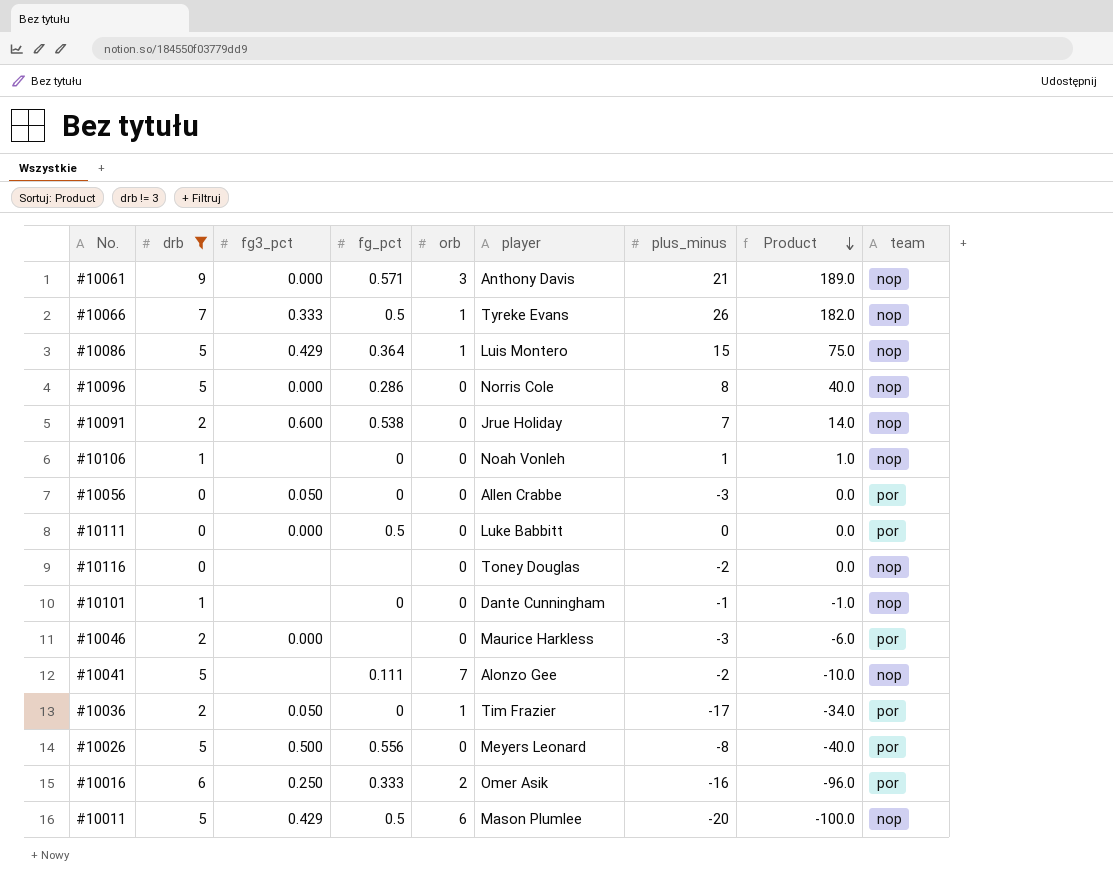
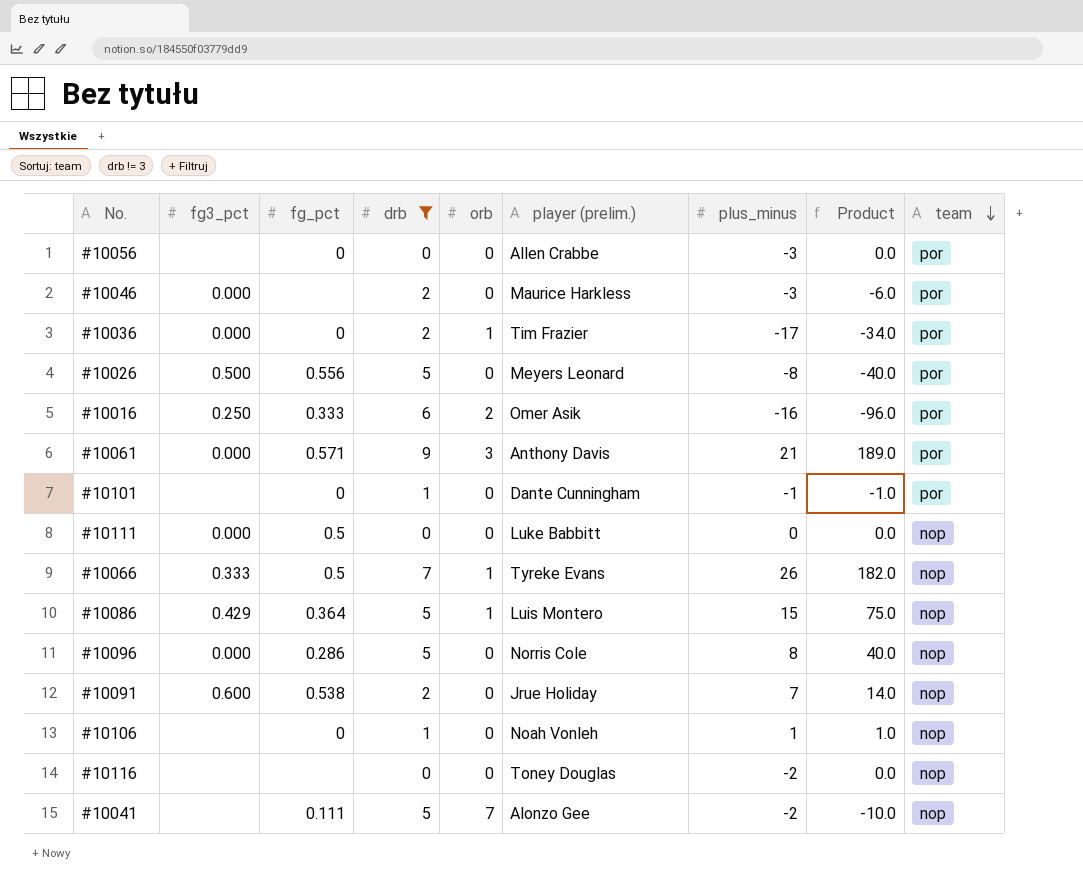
row order: Product descending -> team descending
column drb | position: 2 -> 4
column name: player -> player (prelim.)
row #10011: 5 | 0.429 | 0.5 | 6 | Mason Plumlee | -20 | -100.0 | nop -> none
#10056 | fg3_pct: 0.050 -> none
#10036 | fg3_pct: 0.050 -> 0.000
#10061 | team: nop -> por
#10101 | team: nop -> por
#10111 | team: por -> nop

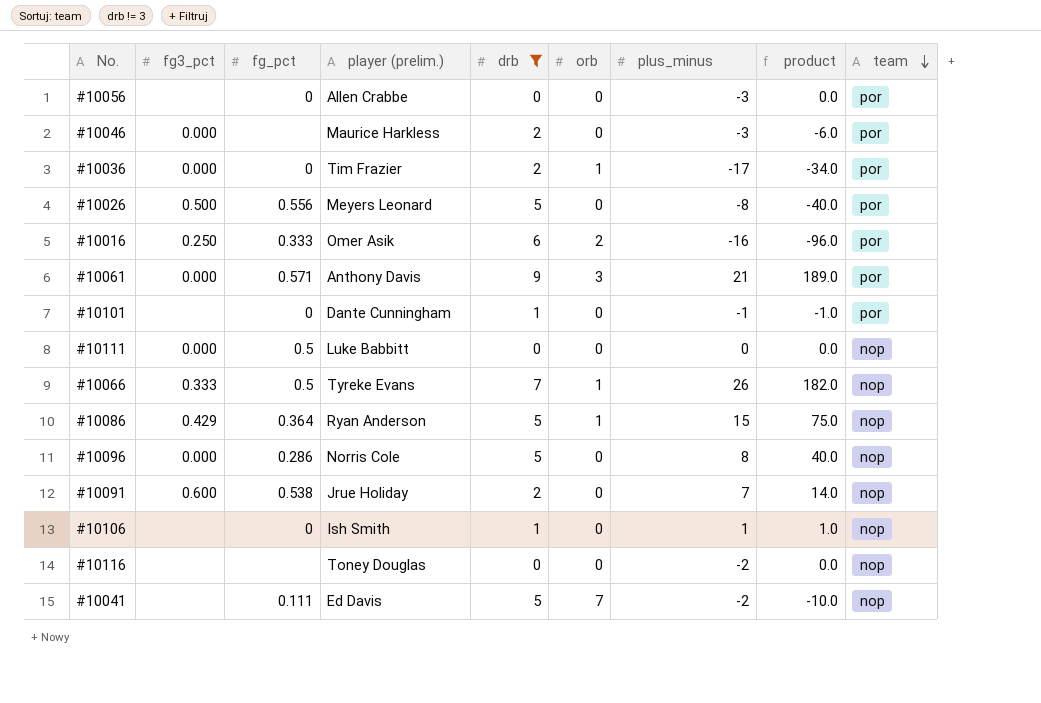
column player (prelim.) | position: 6 -> 4
column name: Product -> product
#10086 | player (prelim.): Luis Montero -> Ryan Anderson
#10106 | player (prelim.): Noah Vonleh -> Ish Smith
#10041 | player (prelim.): Alonzo Gee -> Ed Davis

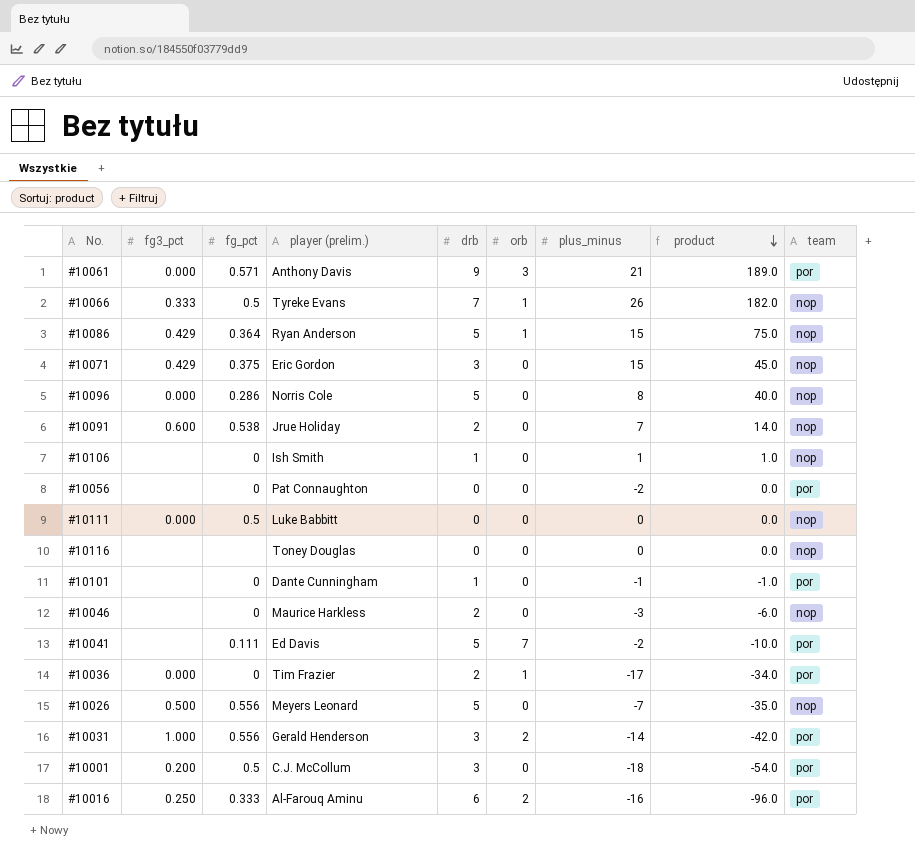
filter: drb != 3 -> none
row order: team descending -> product descending
#10056 | player (prelim.): Allen Crabbe -> Pat Connaughton
#10056 | plus_minus: -3 -> -2
#10116 | plus_minus: -2 -> 0
#10046 | fg3_pct: 0.000 -> none
#10046 | fg_pct: none -> 0
#10046 | team: por -> nop
#10041 | team: nop -> por
#10026 | plus_minus: -8 -> -7
#10026 | product: -40.0 -> -35.0
#10026 | team: por -> nop
#10016 | player (prelim.): Omer Asik -> Al-Farouq Aminu

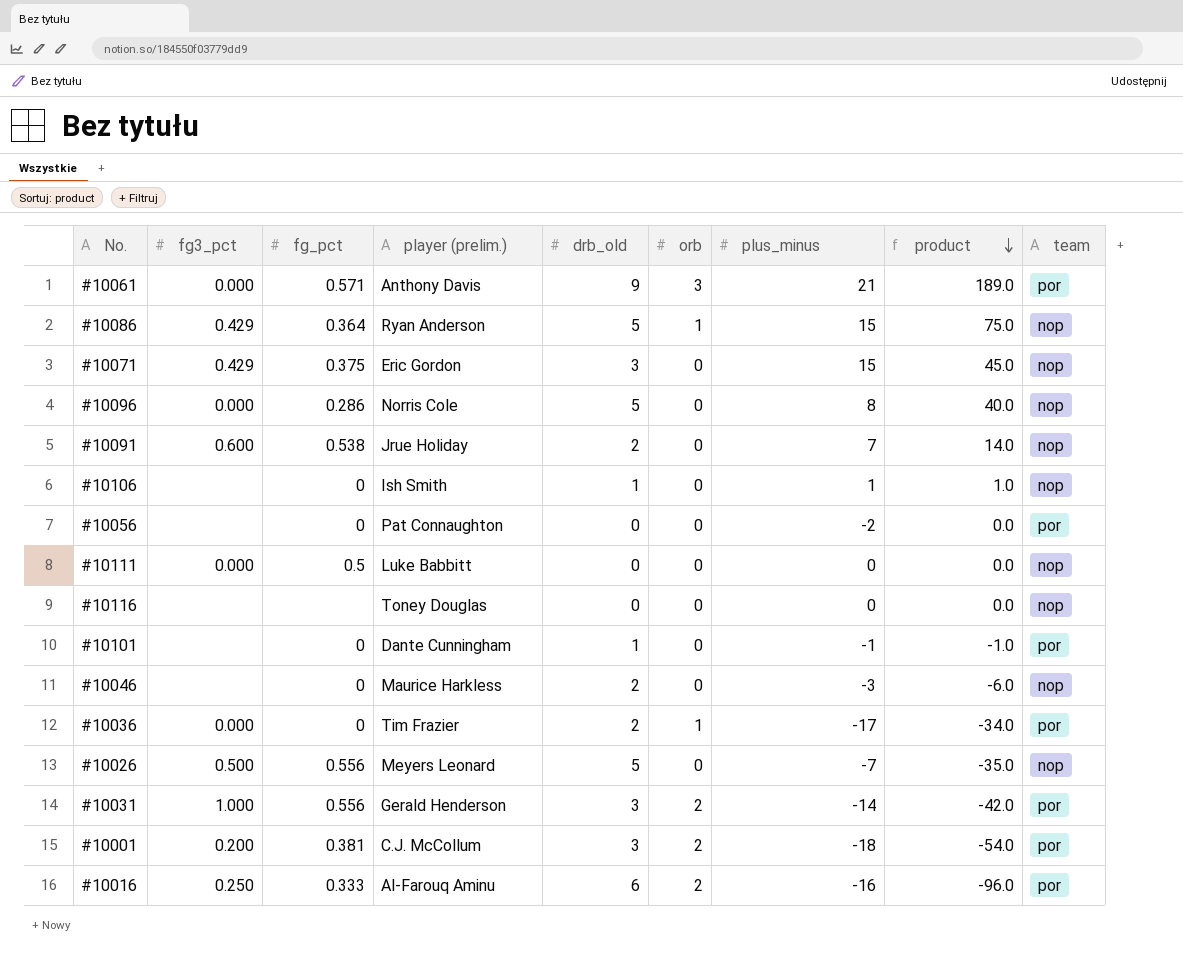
column name: drb -> drb_old
row #10066: 0.333 | 0.5 | Tyreke Evans | 7 | 1 | 26 | 182.0 | nop -> none
row #10041: none | 0.111 | Ed Davis | 5 | 7 | -2 | -10.0 | por -> none
#10001 | fg_pct: 0.5 -> 0.381
#10001 | orb: 0 -> 2

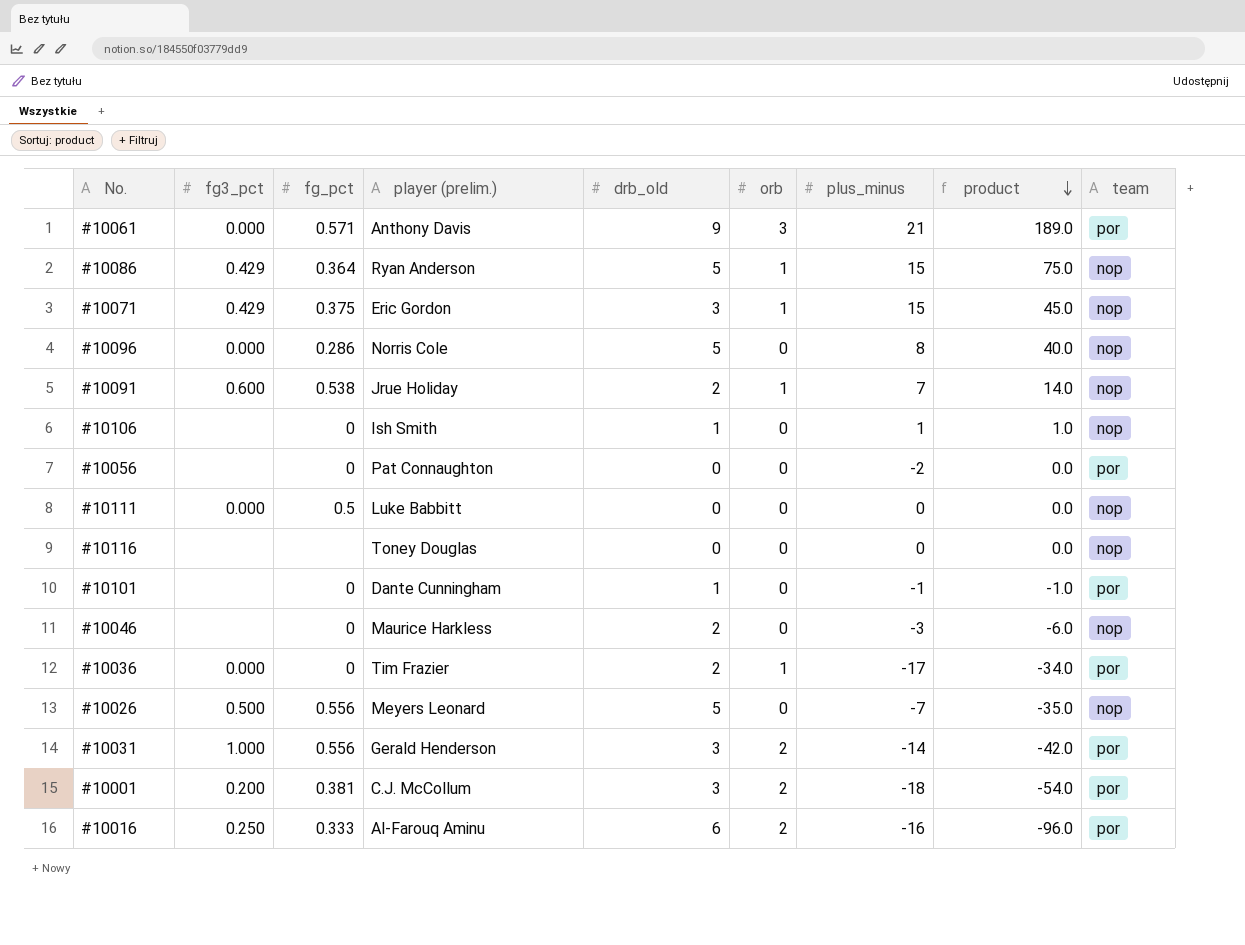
#10071 | orb: 0 -> 1
#10091 | orb: 0 -> 1

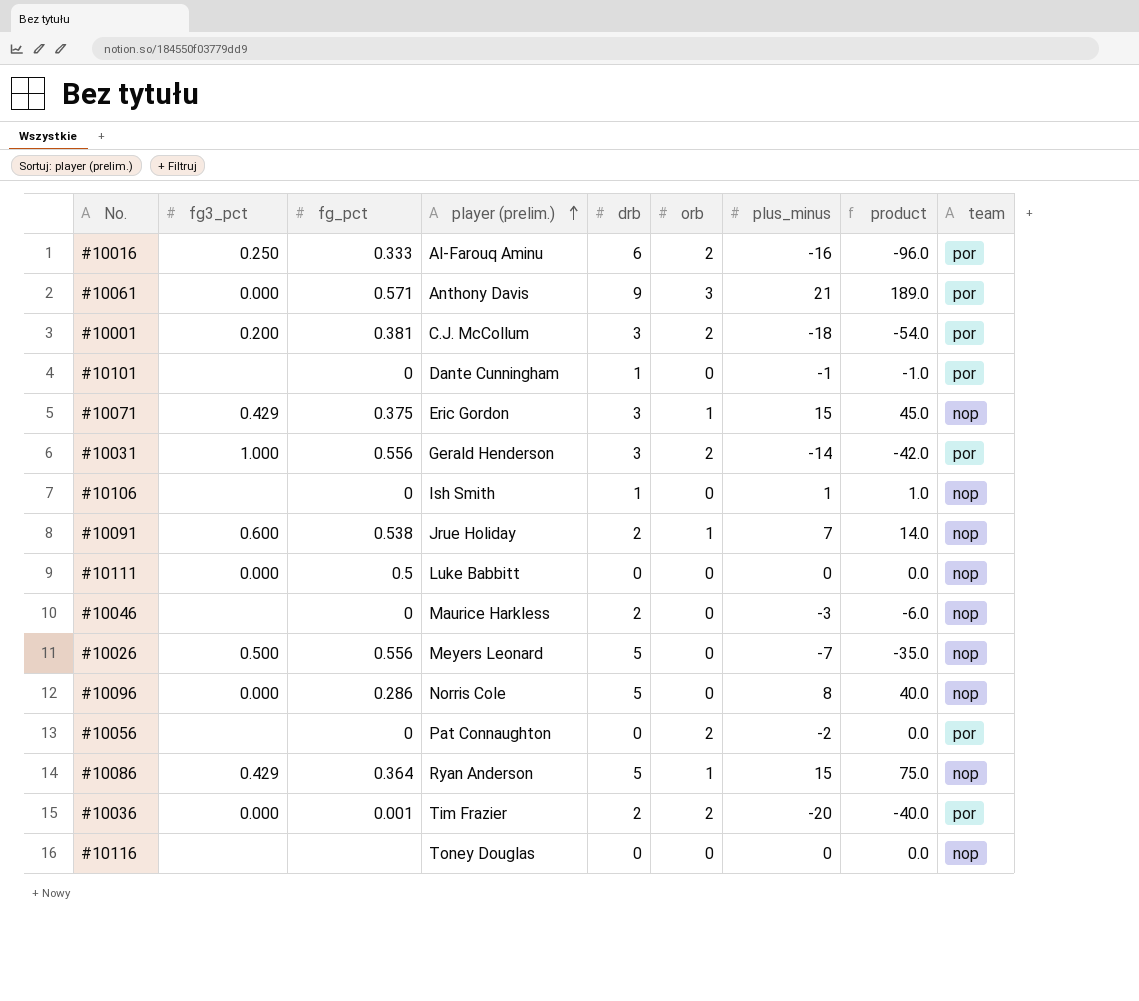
row order: product descending -> player (prelim.) ascending
column name: drb_old -> drb
#10056 | orb: 0 -> 2
#10036 | fg_pct: 0 -> 0.001
#10036 | orb: 1 -> 2
#10036 | plus_minus: -17 -> -20
#10036 | product: -34.0 -> -40.0

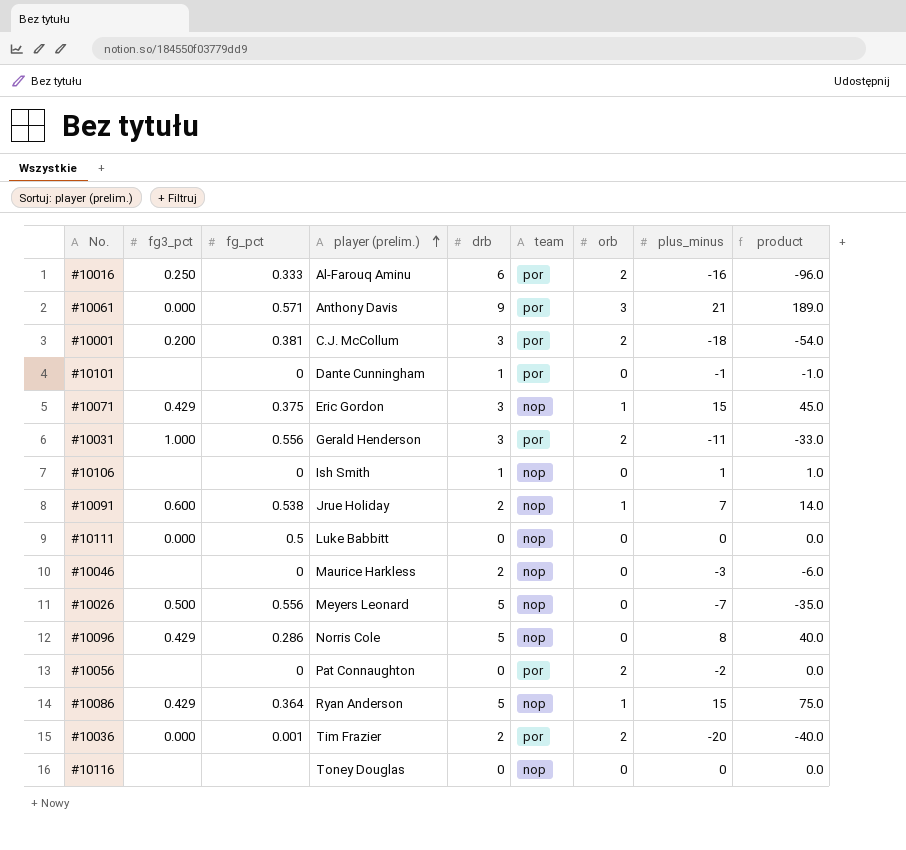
column team | position: 9 -> 6
#10031 | plus_minus: -14 -> -11
#10031 | product: -42.0 -> -33.0
#10096 | fg3_pct: 0.000 -> 0.429

